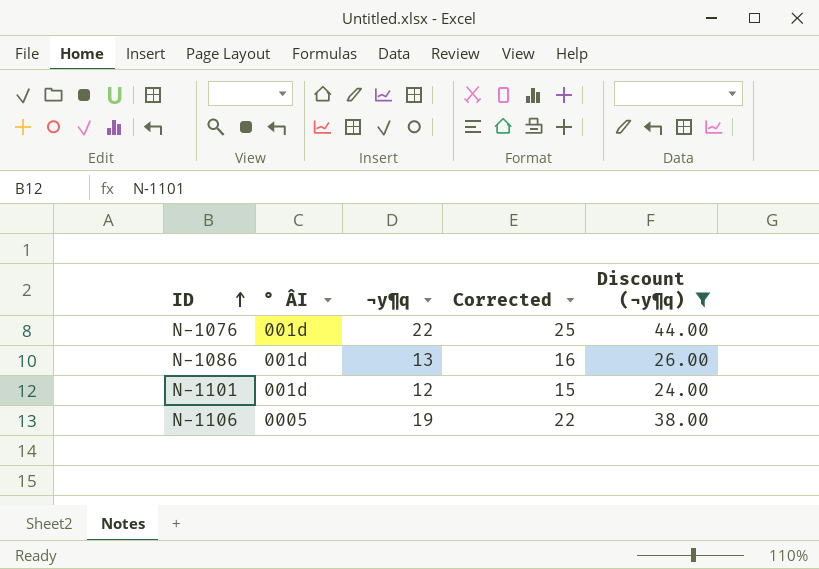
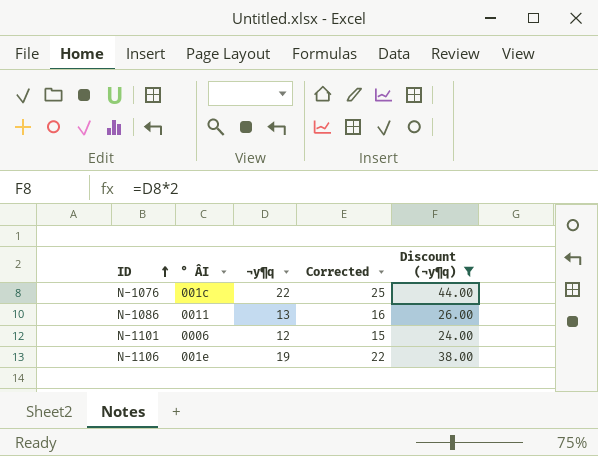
N-1076 | ° ÂI: 001d -> 001c
N-1086 | ° ÂI: 001d -> 0011
N-1101 | ° ÂI: 001d -> 0006
N-1106 | ° ÂI: 0005 -> 001e

